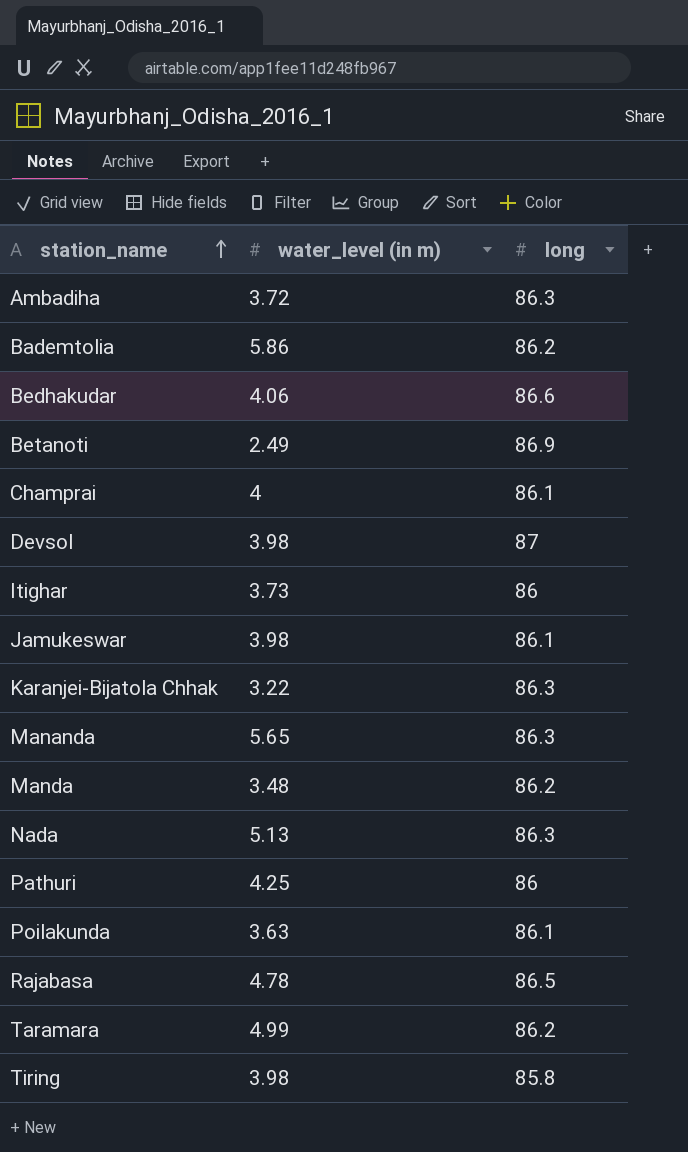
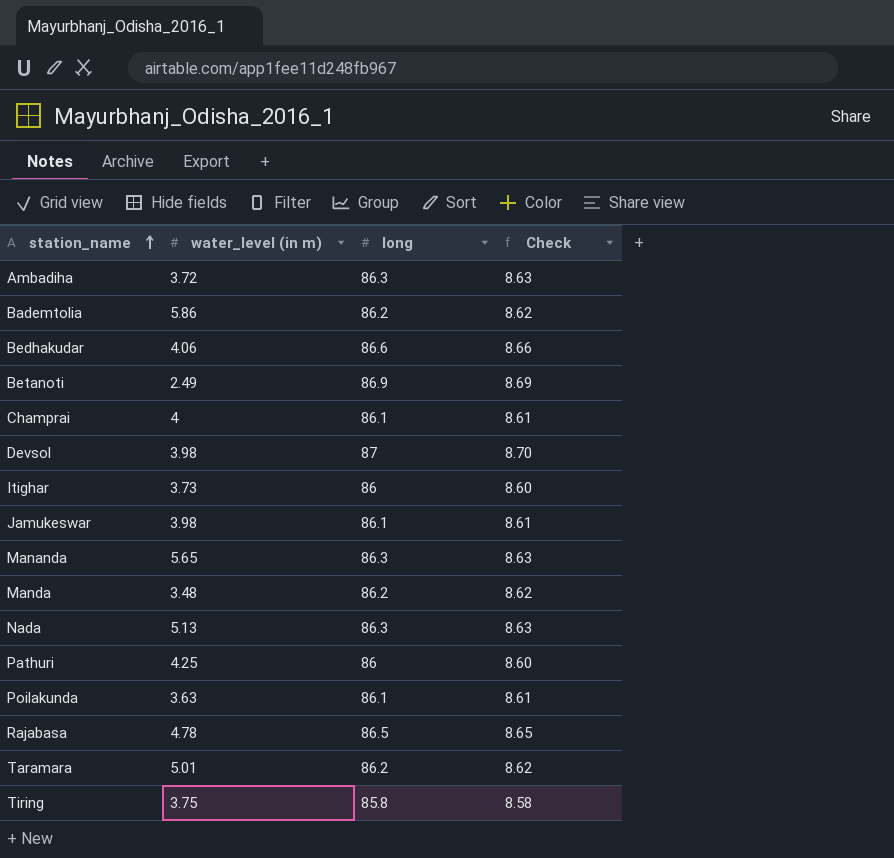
column Check | formula: none -> [long] * 0.1
row Karanjei-Bijatola Chhak: 3.22 | 86.3 -> none
Taramara | water_level (in m): 4.99 -> 5.01
Tiring | water_level (in m): 3.98 -> 3.75

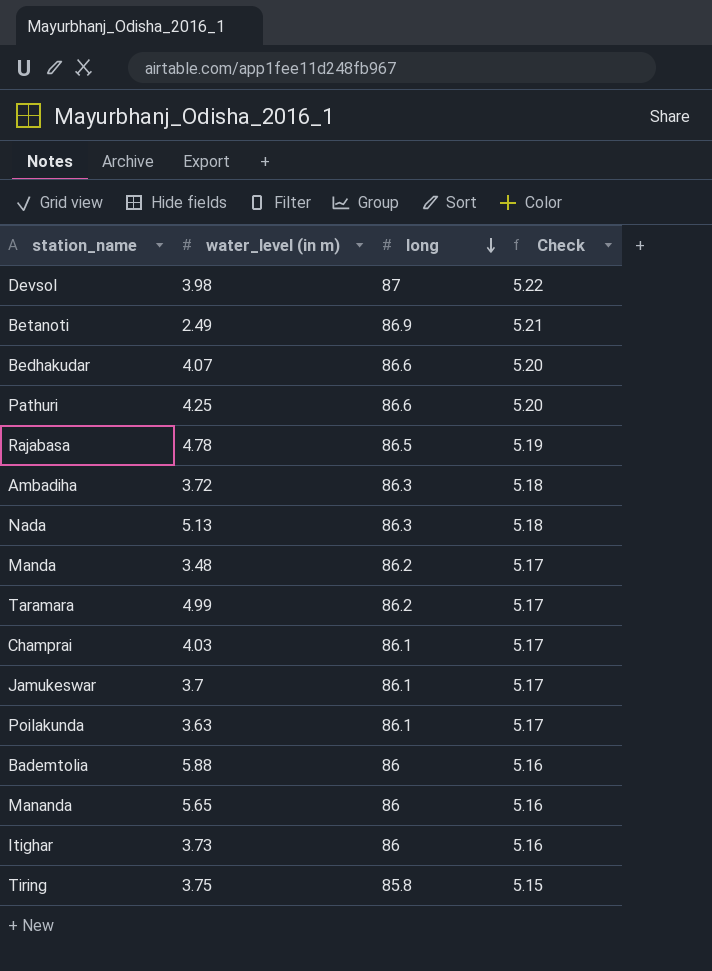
row order: station_name ascending -> long descending
column Check | formula: [long] * 0.1 -> [long] * 0.06
Bedhakudar | water_level (in m): 4.06 -> 4.07
Pathuri | long: 86 -> 86.6
Taramara | water_level (in m): 5.01 -> 4.99
Champrai | water_level (in m): 4 -> 4.03
Jamukeswar | water_level (in m): 3.98 -> 3.7
Bademtolia | water_level (in m): 5.86 -> 5.88
Bademtolia | long: 86.2 -> 86
Mananda | long: 86.3 -> 86

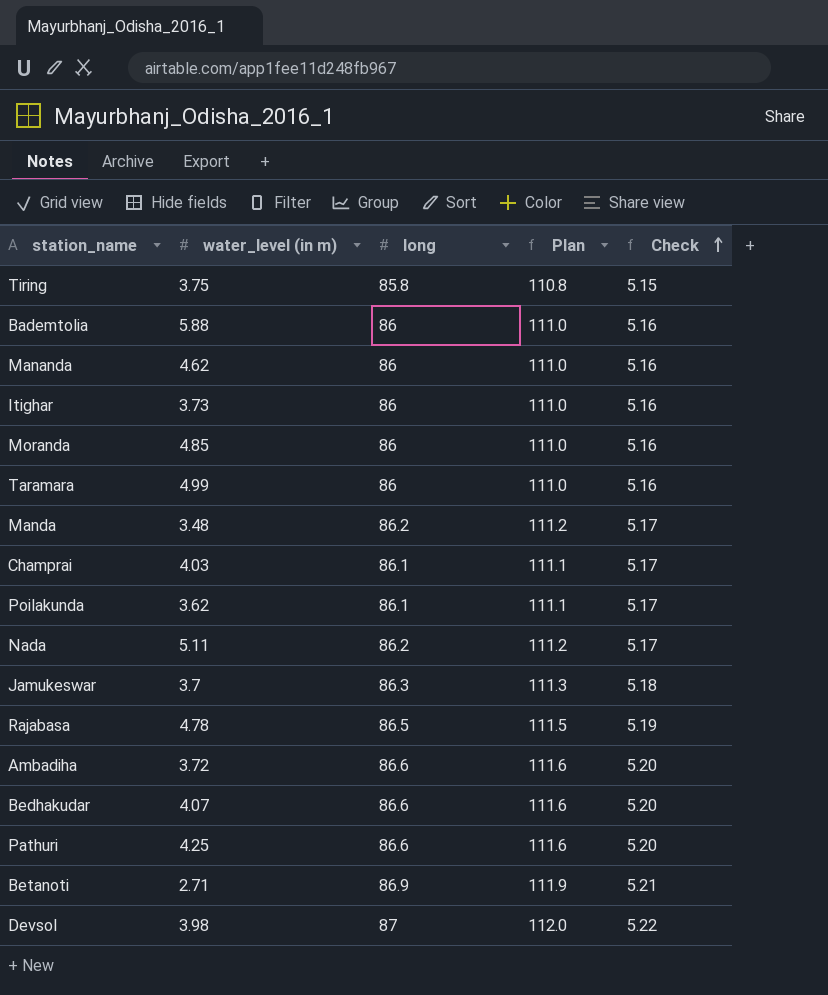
row order: long descending -> Check ascending
column Plan | formula: none -> [long] + 25
Mananda | water_level (in m): 5.65 -> 4.62
row Moranda: none -> 4.85 | 86 | 111.0 | 5.16
Taramara | long: 86.2 -> 86
Taramara | Check: 5.17 -> 5.16
Poilakunda | water_level (in m): 3.63 -> 3.62
Nada | water_level (in m): 5.13 -> 5.11
Nada | long: 86.3 -> 86.2
Nada | Check: 5.18 -> 5.17
Jamukeswar | long: 86.1 -> 86.3
Jamukeswar | Check: 5.17 -> 5.18
Ambadiha | long: 86.3 -> 86.6
Ambadiha | Check: 5.18 -> 5.20
Betanoti | water_level (in m): 2.49 -> 2.71

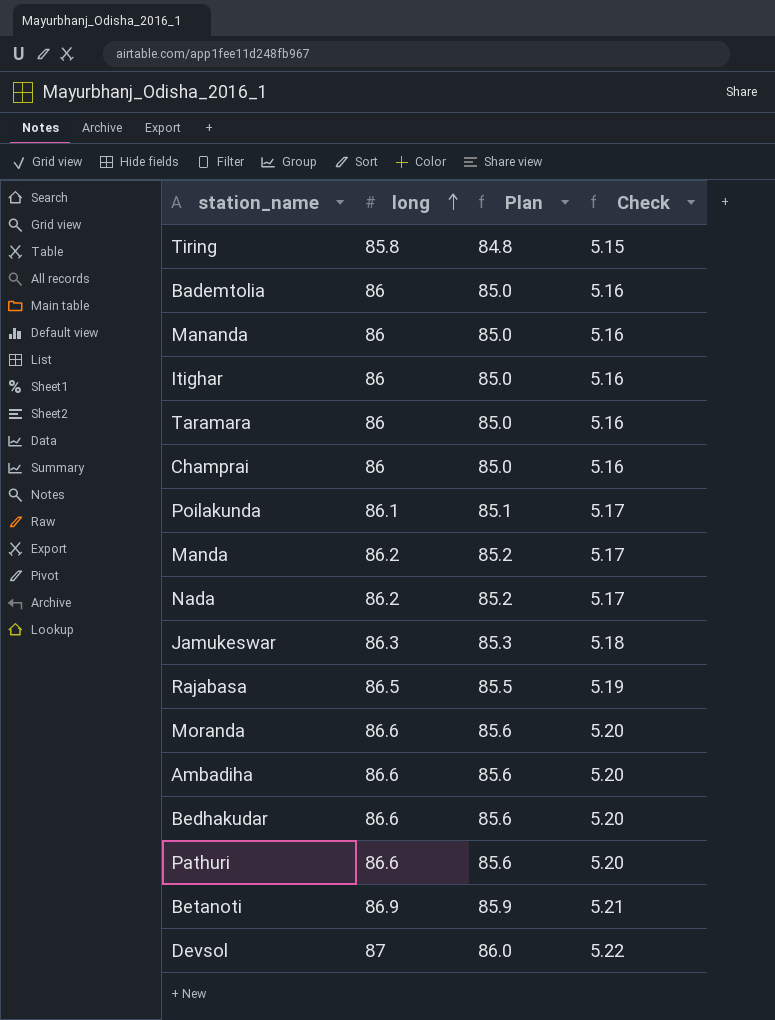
row order: Check ascending -> long ascending
column water_level (in m) | position: 2 -> none
column Plan | formula: [long] + 25 -> [long] - 1
Champrai | long: 86.1 -> 86
Champrai | Check: 5.17 -> 5.16
Moranda | long: 86 -> 86.6
Moranda | Check: 5.16 -> 5.20

